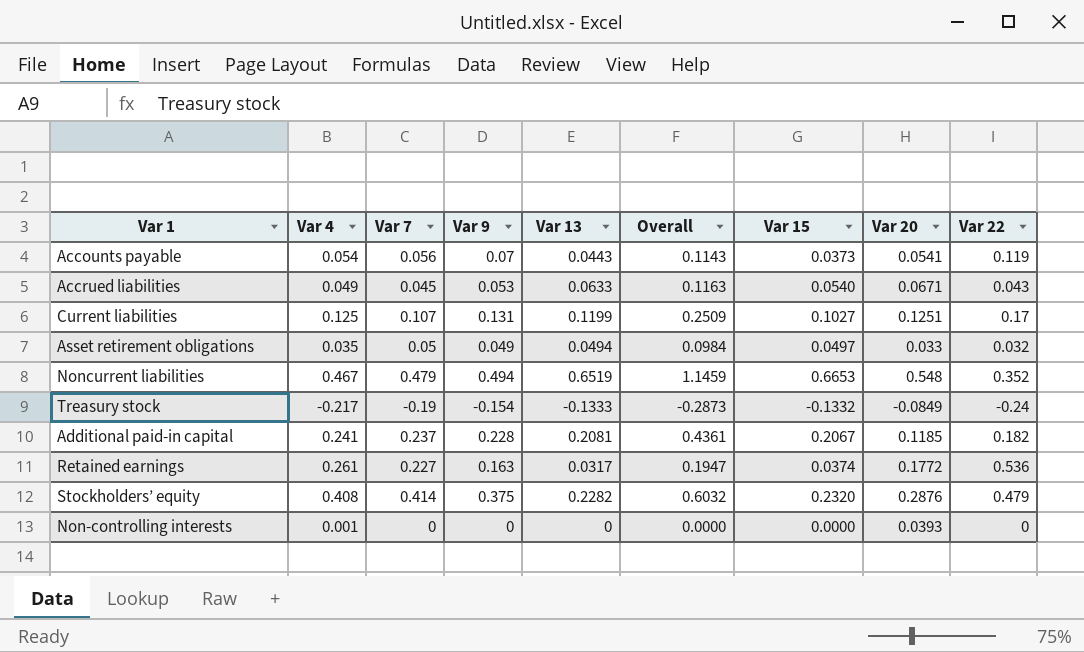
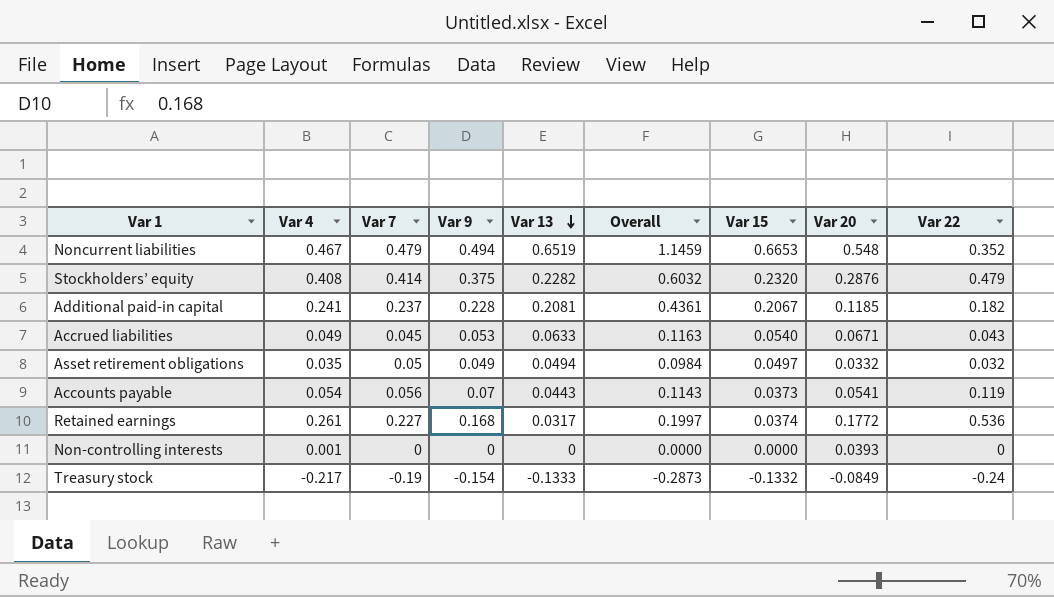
row order: none -> Var 13 descending
row Current liabilities: 0.125 | 0.107 | 0.131 | 0.1199 | 0.2509 | 0.1027 | 0.1251 | 0.17 -> none
Asset retirement obligations | Var 20: 0.033 -> 0.0332
Retained earnings | Var 9: 0.163 -> 0.168
Retained earnings | Overall: 0.1947 -> 0.1997

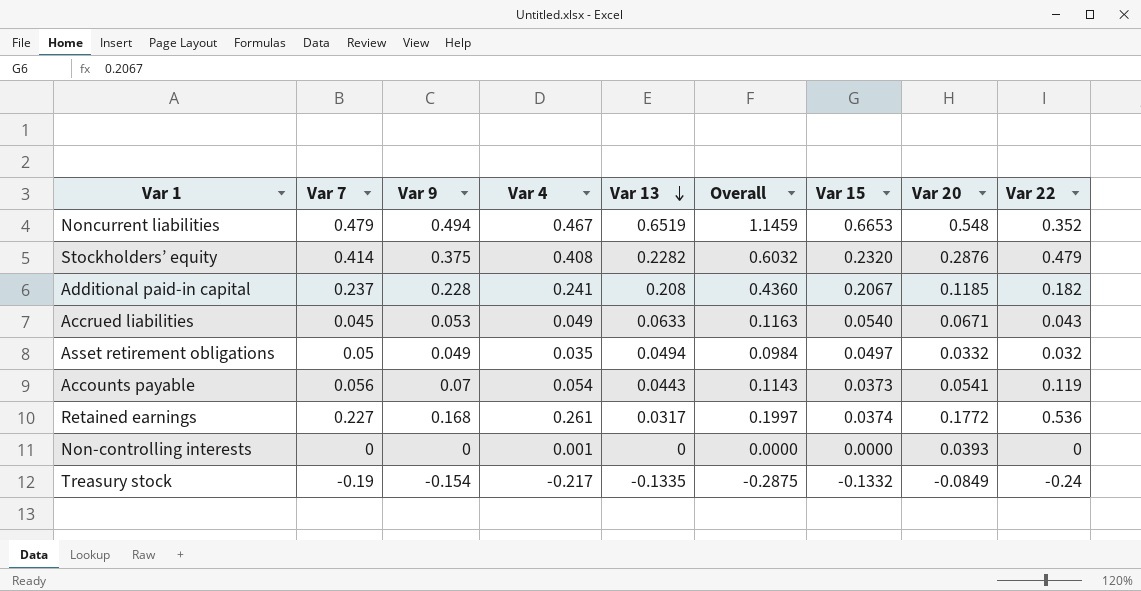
column Var 4 | position: 2 -> 4
Additional paid-in capital | Var 13: 0.2081 -> 0.208
Additional paid-in capital | Overall: 0.4361 -> 0.4360
Treasury stock | Var 13: -0.1333 -> -0.1335
Treasury stock | Overall: -0.2873 -> -0.2875

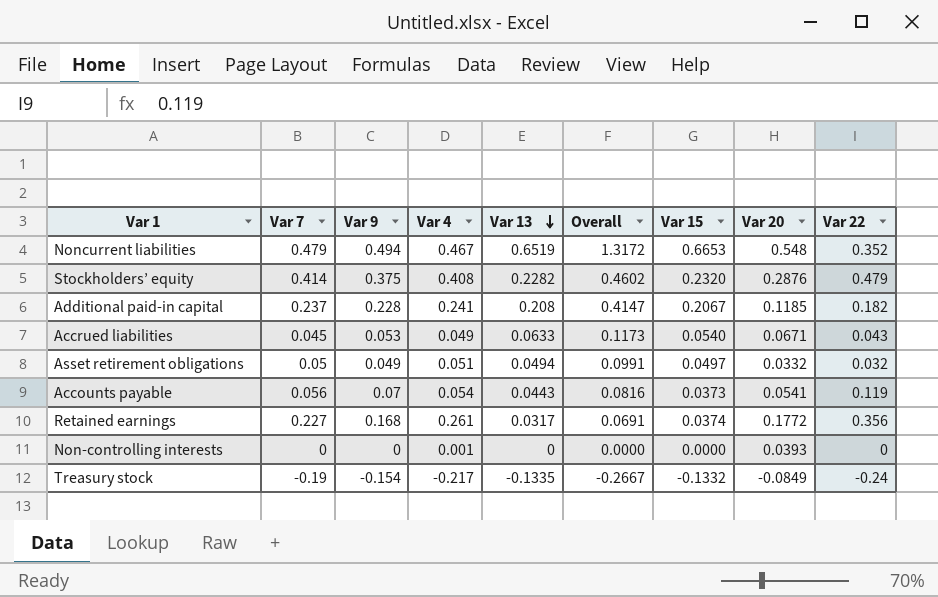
column Overall | formula: [Var 9] + [Var 13] -> [Var 13] + [Var 15]
Asset retirement obligations | Var 4: 0.035 -> 0.051
Retained earnings | Var 22: 0.536 -> 0.356

